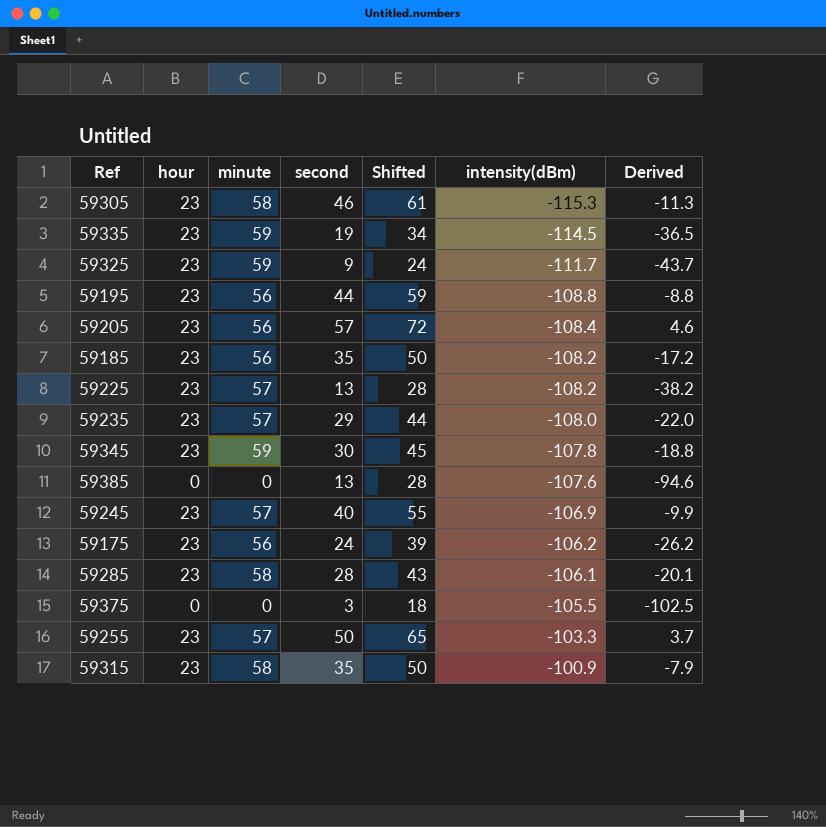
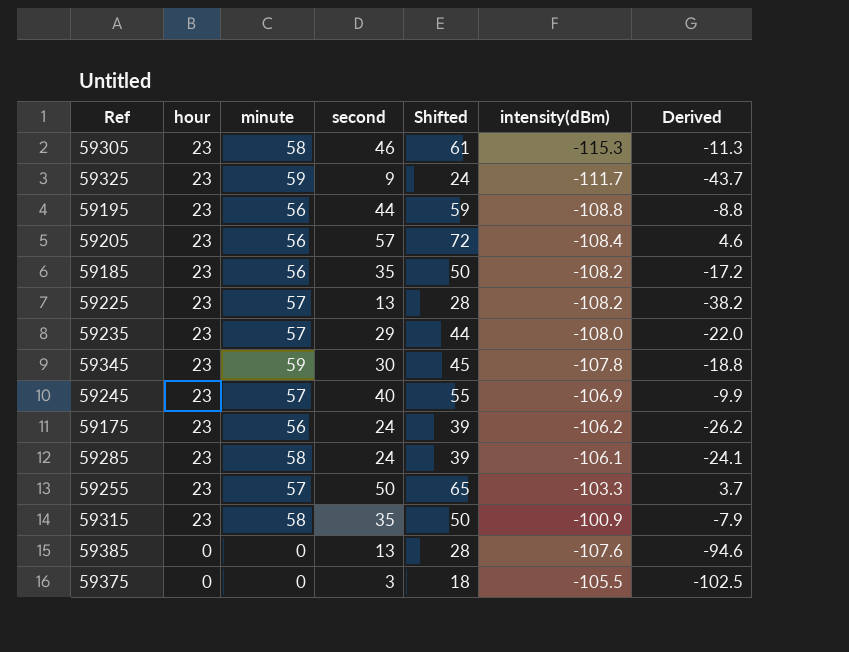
row order: intensity(dBm) ascending -> hour descending
row 59335: 23 | 59 | 19 | 34 | -114.5 | -36.5 -> none
59285 | second: 28 -> 24
59285 | Shifted: 43 -> 39
59285 | Derived: -20.1 -> -24.1

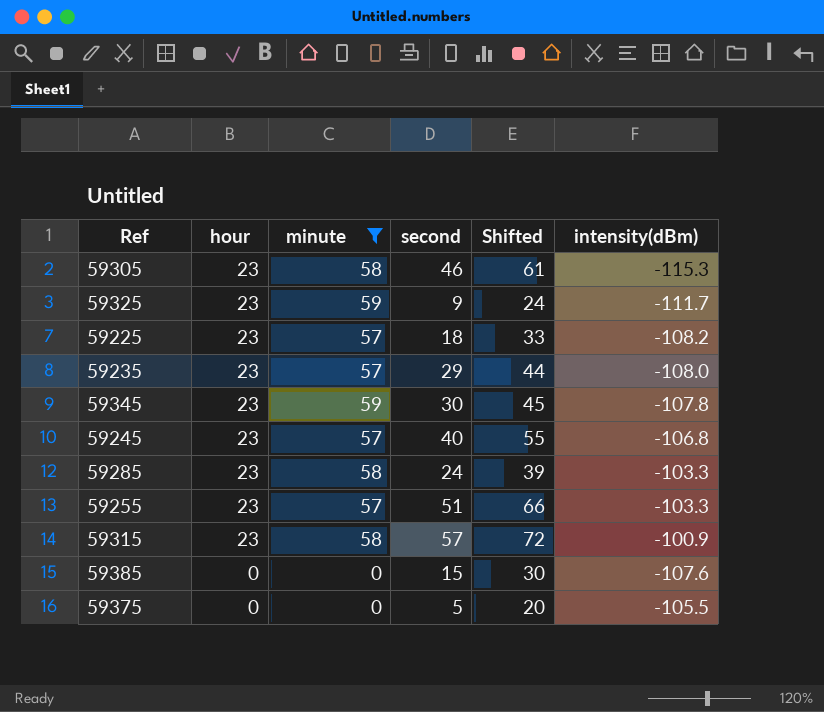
filter: none -> minute != 56
column Derived | formula: [minute] + [second] + [intensity(dBm)] -> none
59225 | second: 13 -> 18
59225 | Shifted: 28 -> 33
59245 | intensity(dBm): -106.9 -> -106.8
59285 | intensity(dBm): -106.1 -> -103.3
59255 | second: 50 -> 51
59255 | Shifted: 65 -> 66
59315 | second: 35 -> 57
59315 | Shifted: 50 -> 72
59385 | second: 13 -> 15
59385 | Shifted: 28 -> 30
59375 | second: 3 -> 5
59375 | Shifted: 18 -> 20

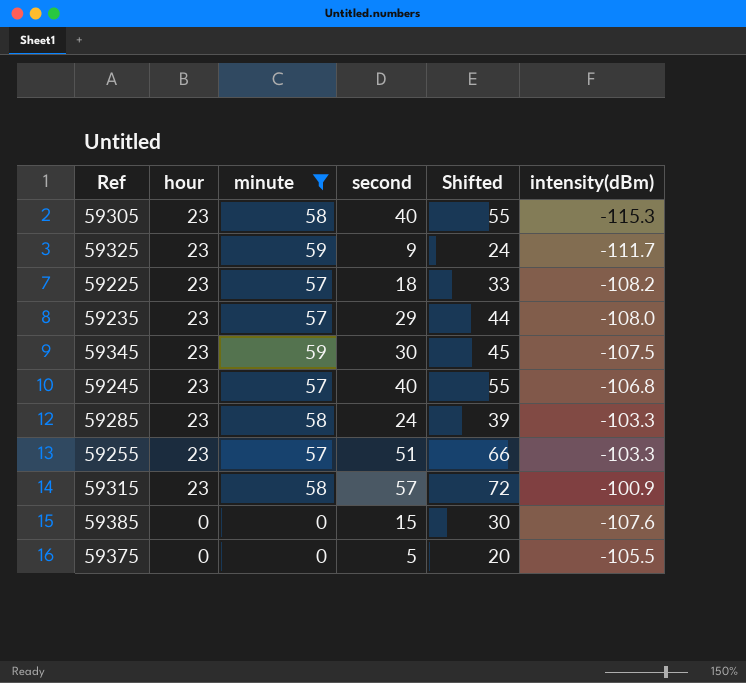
59305 | second: 46 -> 40
59305 | Shifted: 61 -> 55
59345 | intensity(dBm): -107.8 -> -107.5

